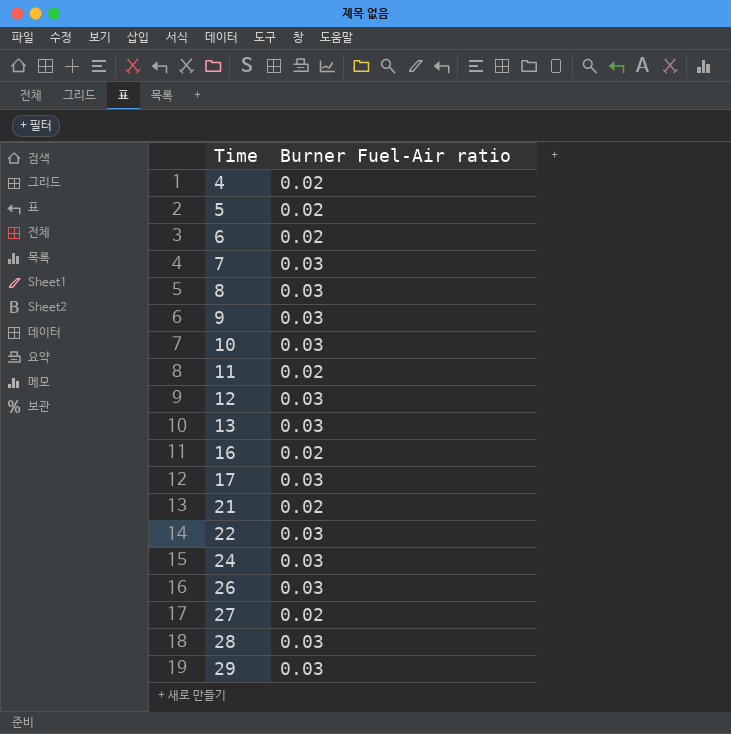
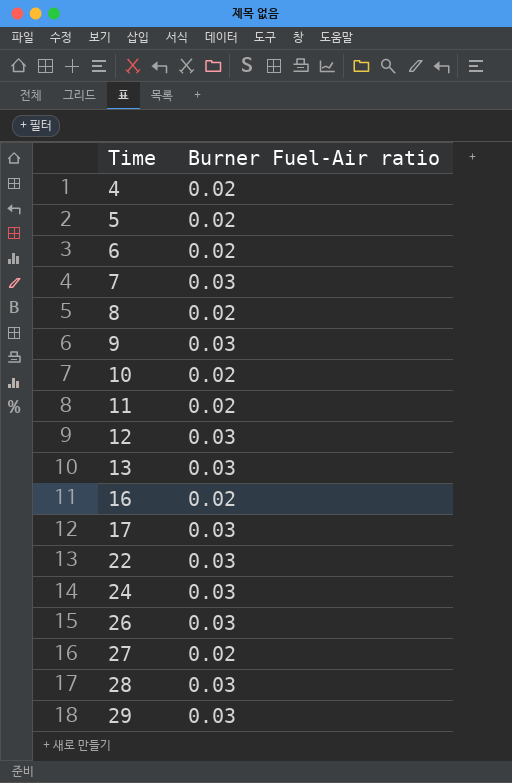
row 21: 0.02 -> none
8 | Burner Fuel-Air ratio: 0.03 -> 0.02
10 | Burner Fuel-Air ratio: 0.03 -> 0.02

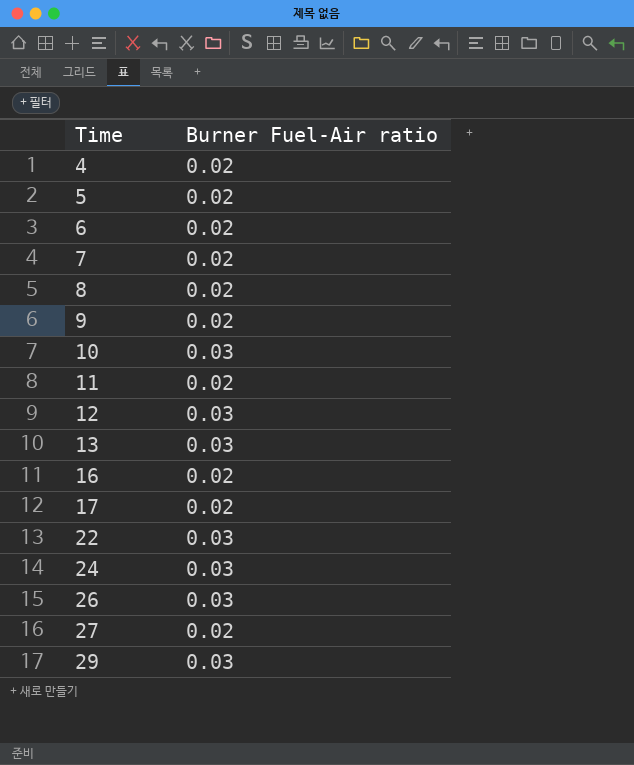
row 28: 0.03 -> none
7 | Burner Fuel-Air ratio: 0.03 -> 0.02
9 | Burner Fuel-Air ratio: 0.03 -> 0.02
10 | Burner Fuel-Air ratio: 0.02 -> 0.03
17 | Burner Fuel-Air ratio: 0.03 -> 0.02

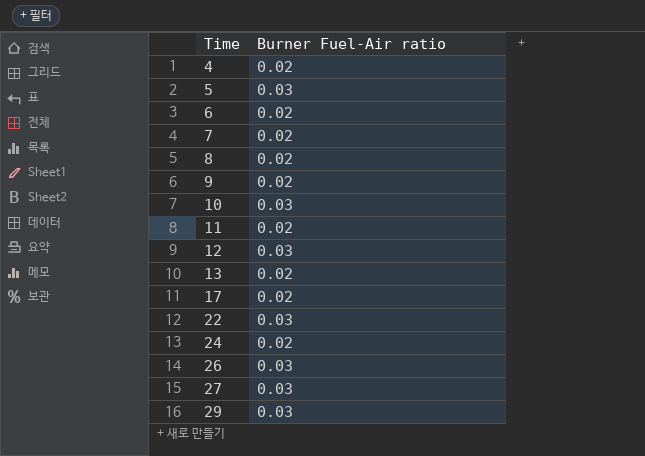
row 16: 0.02 -> none
5 | Burner Fuel-Air ratio: 0.02 -> 0.03
13 | Burner Fuel-Air ratio: 0.03 -> 0.02
24 | Burner Fuel-Air ratio: 0.03 -> 0.02
27 | Burner Fuel-Air ratio: 0.02 -> 0.03

